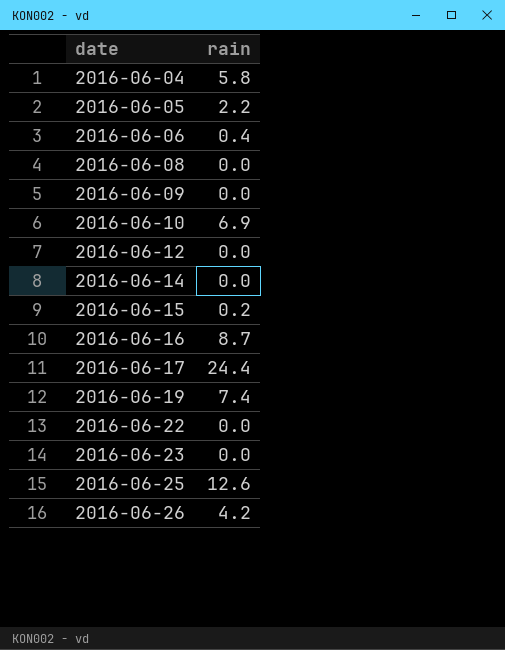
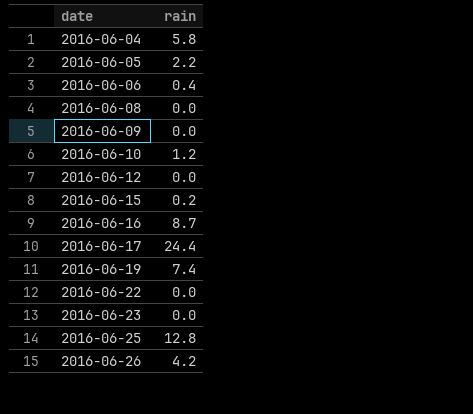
row 2016-06-14: 0.0 -> none
2016-06-10 | rain: 6.9 -> 1.2
2016-06-25 | rain: 12.6 -> 12.8

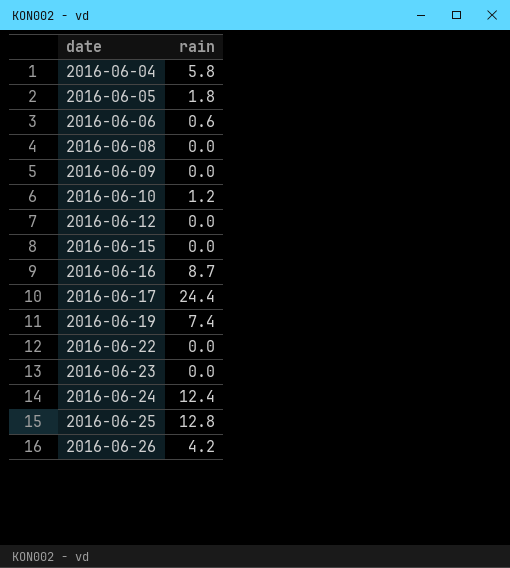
2016-06-05 | rain: 2.2 -> 1.8
2016-06-06 | rain: 0.4 -> 0.6
2016-06-15 | rain: 0.2 -> 0.0
row 2016-06-24: none -> 12.4

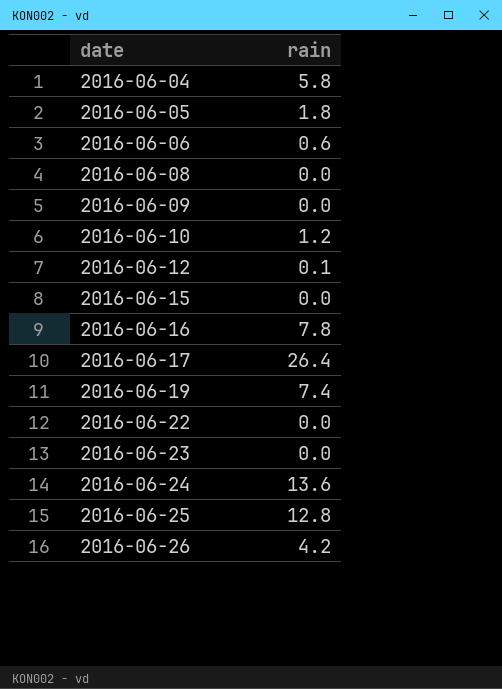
2016-06-12 | rain: 0.0 -> 0.1
2016-06-16 | rain: 8.7 -> 7.8
2016-06-17 | rain: 24.4 -> 26.4
2016-06-24 | rain: 12.4 -> 13.6

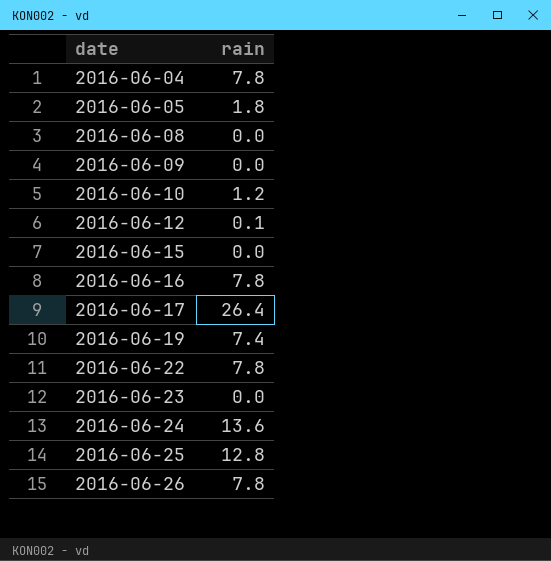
row 2016-06-06: 0.6 -> none
2016-06-04 | rain: 5.8 -> 7.8
2016-06-22 | rain: 0.0 -> 7.8
2016-06-26 | rain: 4.2 -> 7.8

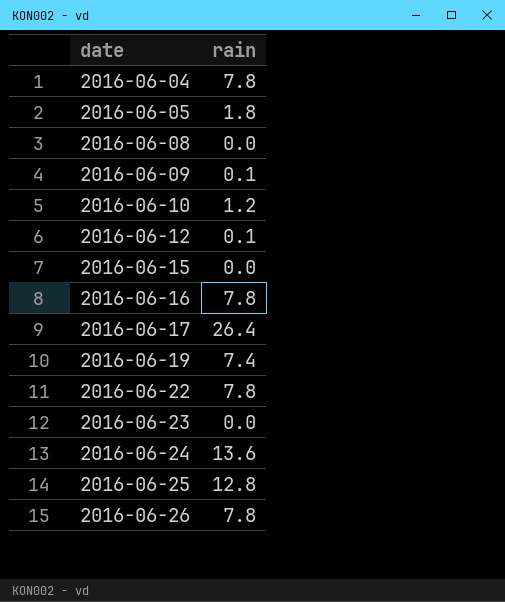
2016-06-09 | rain: 0.0 -> 0.1

